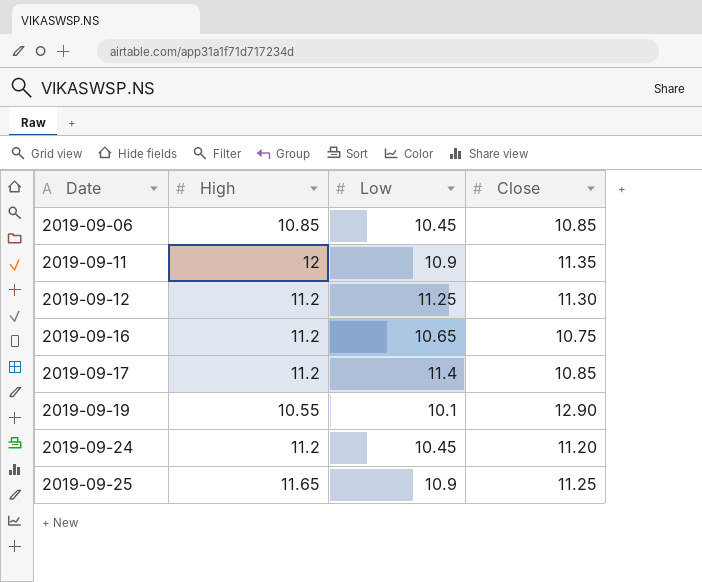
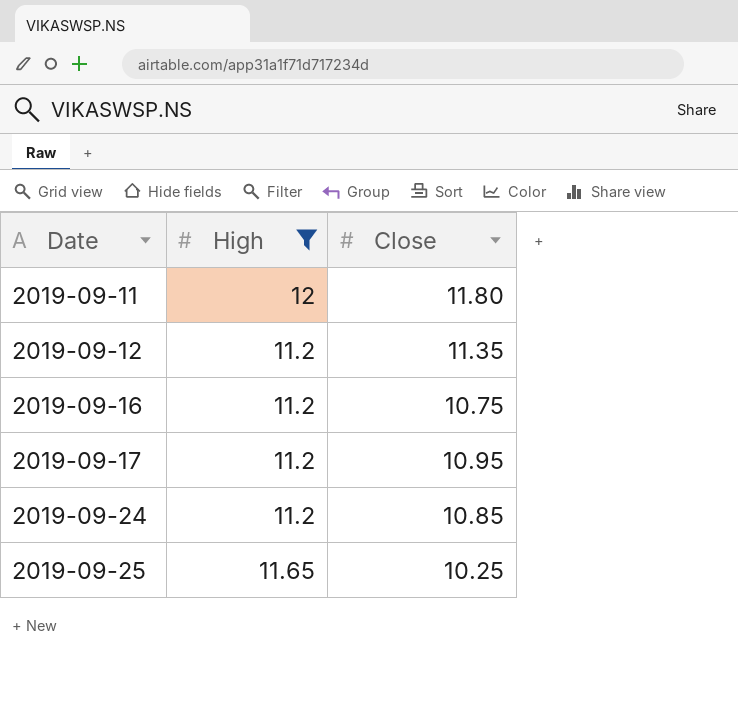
filter: none -> High >= 11.2
column Low | position: 3 -> none
2019-09-11 | Close: 11.35 -> 11.80
2019-09-12 | Close: 11.30 -> 11.35
2019-09-17 | Close: 10.85 -> 10.95
2019-09-24 | Close: 11.20 -> 10.85
2019-09-25 | Close: 11.25 -> 10.25

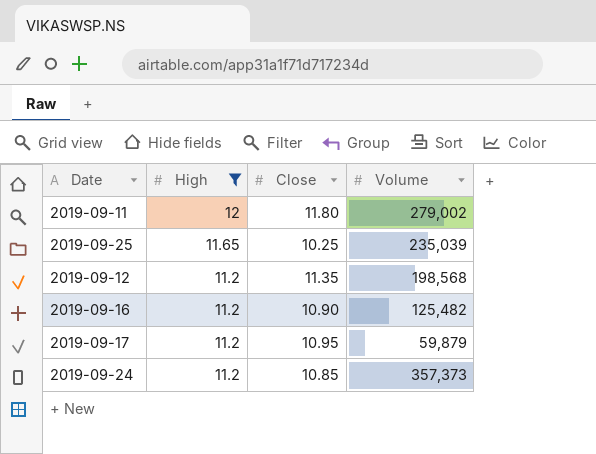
row order: Date ascending -> High descending
column Volume | position: none -> 4
2019-09-16 | Close: 10.75 -> 10.90

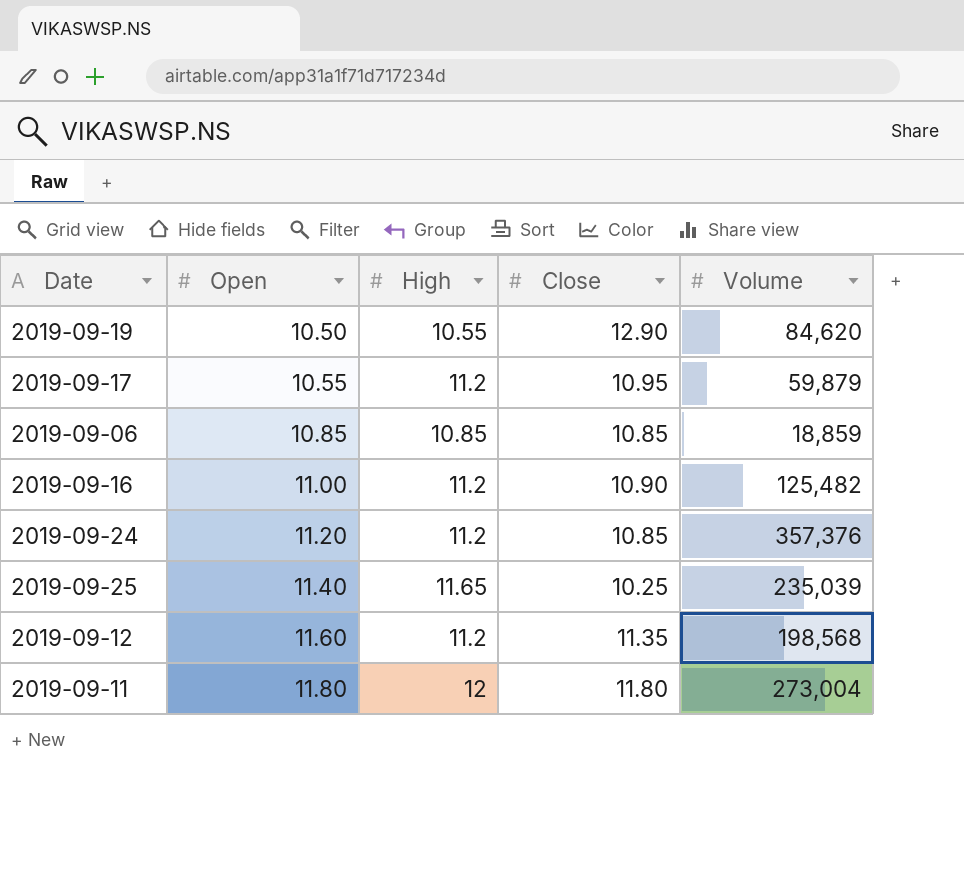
filter: High >= 11.2 -> none
row order: High descending -> Open ascending
column Open | position: none -> 2
2019-09-24 | Volume: 357,373 -> 357,376
2019-09-11 | Volume: 279,002 -> 273,004

